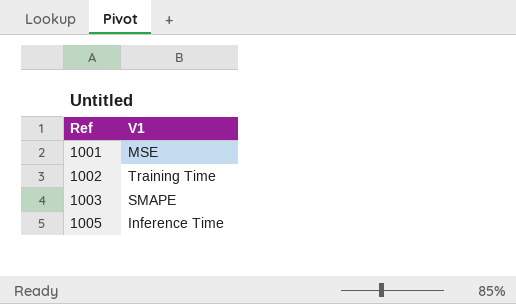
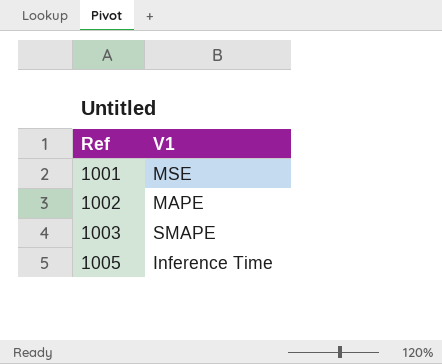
1002 | V1: Training Time -> MAPE

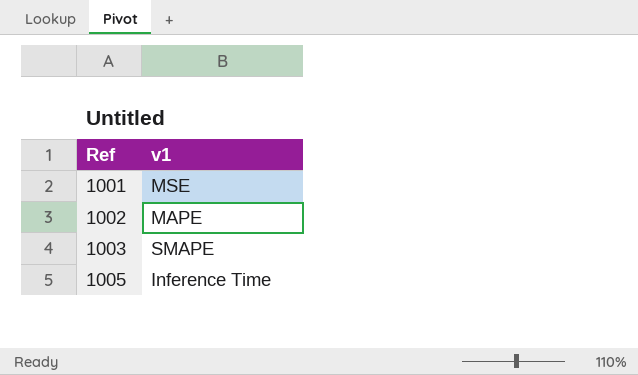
column name: V1 -> v1

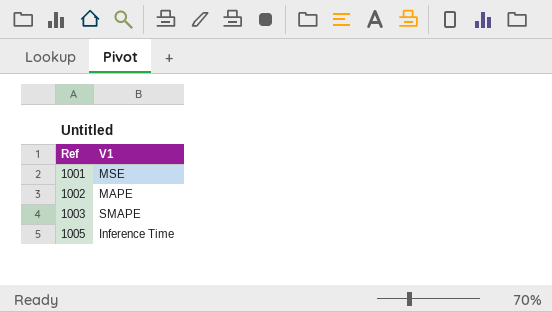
column name: v1 -> V1

